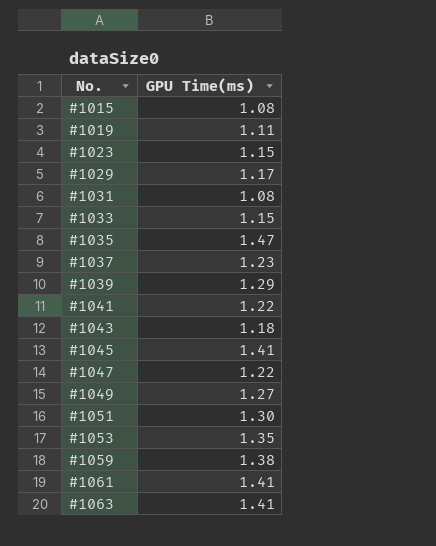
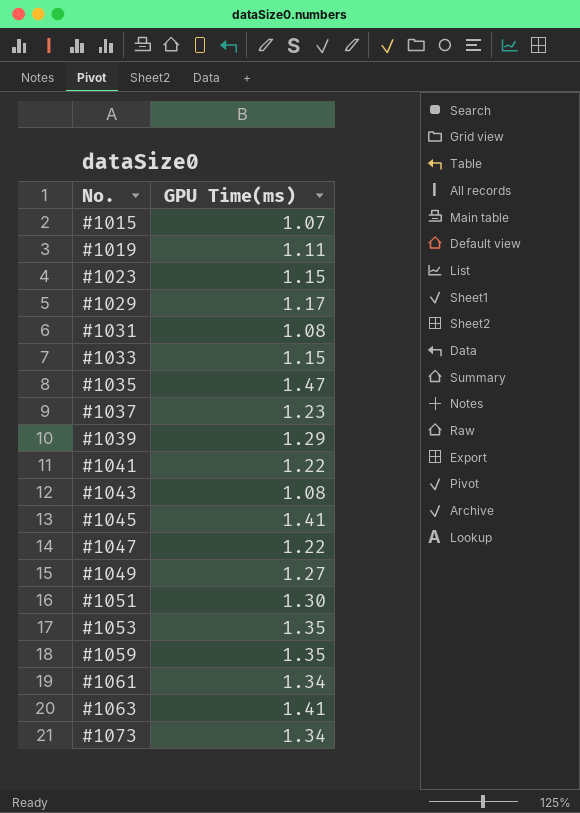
#1015 | GPU Time(ms): 1.08 -> 1.07
#1043 | GPU Time(ms): 1.18 -> 1.08
#1059 | GPU Time(ms): 1.38 -> 1.35
#1061 | GPU Time(ms): 1.41 -> 1.34
row #1073: none -> 1.34

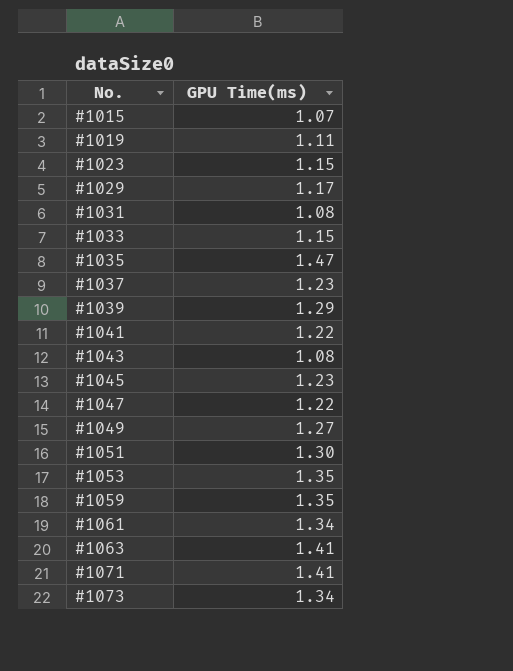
#1045 | GPU Time(ms): 1.41 -> 1.23
row #1071: none -> 1.41

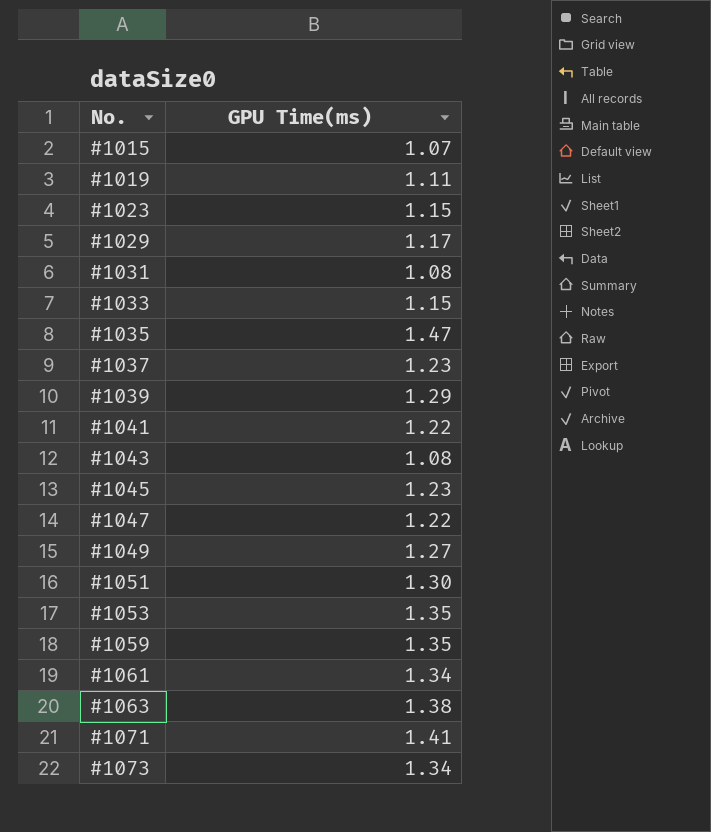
#1063 | GPU Time(ms): 1.41 -> 1.38

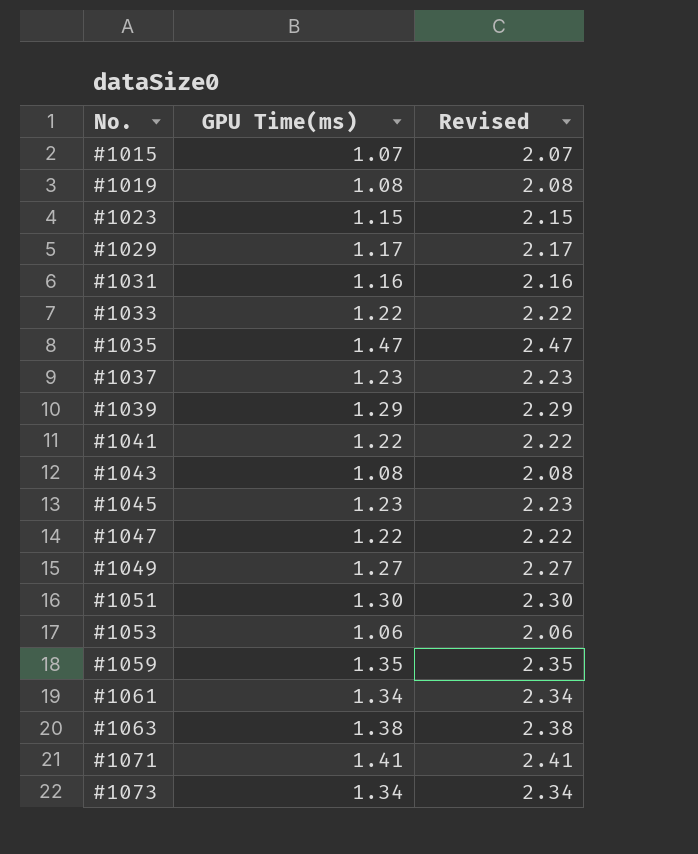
column Revised | formula: none -> [GPU Time(ms)] + 1
#1019 | GPU Time(ms): 1.11 -> 1.08
#1031 | GPU Time(ms): 1.08 -> 1.16
#1033 | GPU Time(ms): 1.15 -> 1.22
#1053 | GPU Time(ms): 1.35 -> 1.06

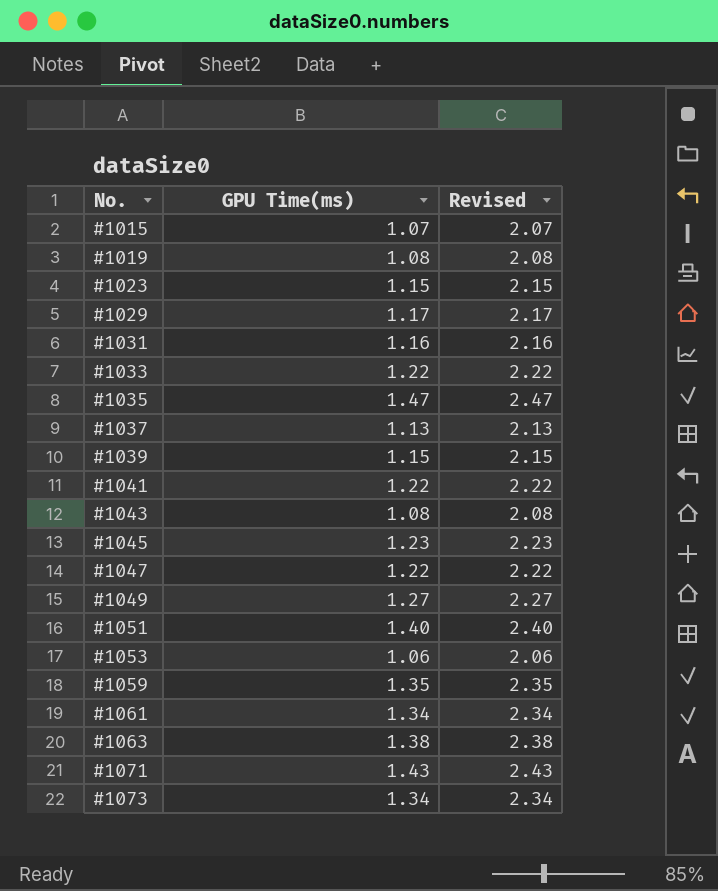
#1037 | GPU Time(ms): 1.23 -> 1.13
#1037 | Revised: 2.23 -> 2.13
#1039 | GPU Time(ms): 1.29 -> 1.15
#1039 | Revised: 2.29 -> 2.15
#1051 | GPU Time(ms): 1.30 -> 1.40
#1051 | Revised: 2.30 -> 2.40
#1071 | GPU Time(ms): 1.41 -> 1.43
#1071 | Revised: 2.41 -> 2.43

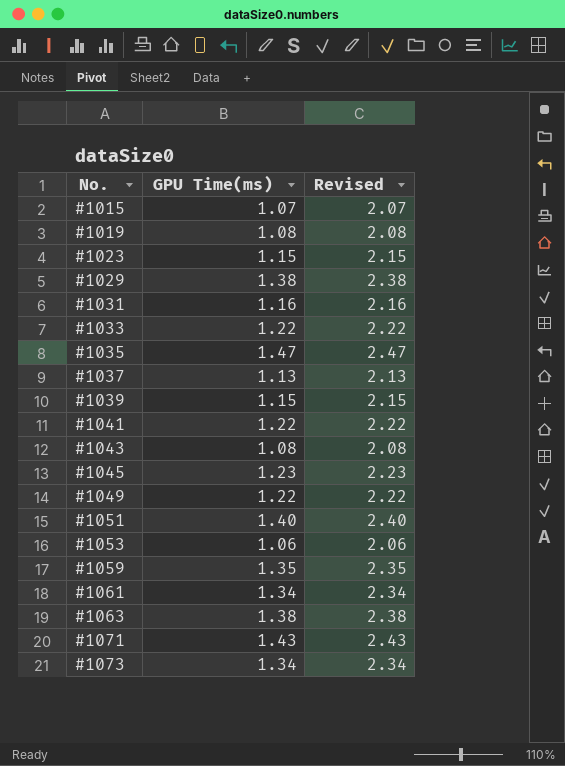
row #1047: 1.22 | 2.22 -> none
#1029 | GPU Time(ms): 1.17 -> 1.38
#1029 | Revised: 2.17 -> 2.38
#1049 | GPU Time(ms): 1.27 -> 1.22
#1049 | Revised: 2.27 -> 2.22

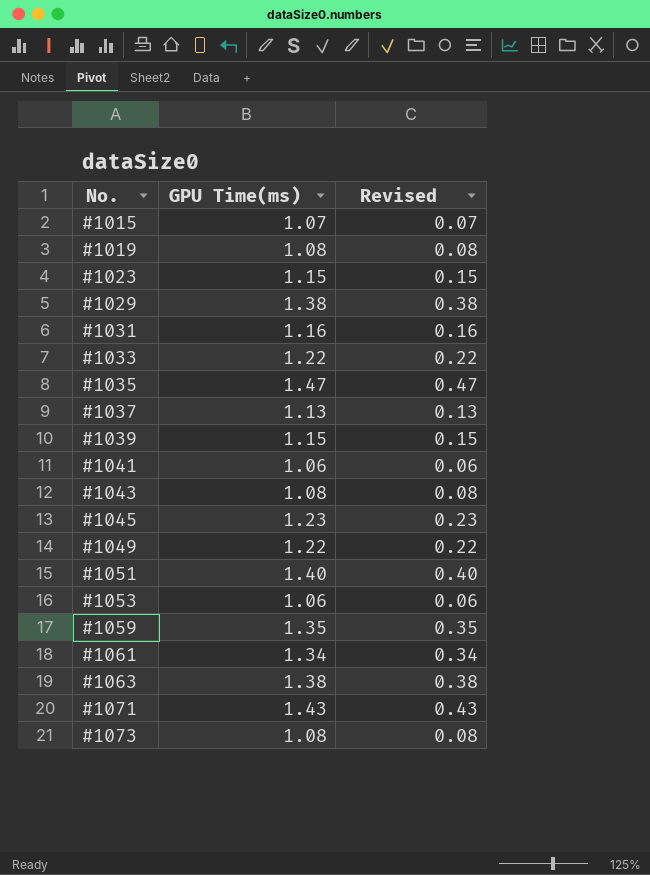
column Revised | formula: [GPU Time(ms)] + 1 -> [GPU Time(ms)] - 1
#1041 | GPU Time(ms): 1.22 -> 1.06
#1073 | GPU Time(ms): 1.34 -> 1.08

